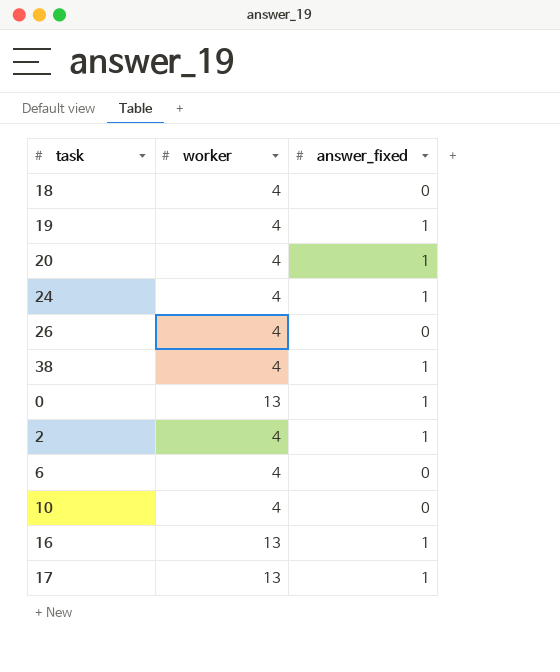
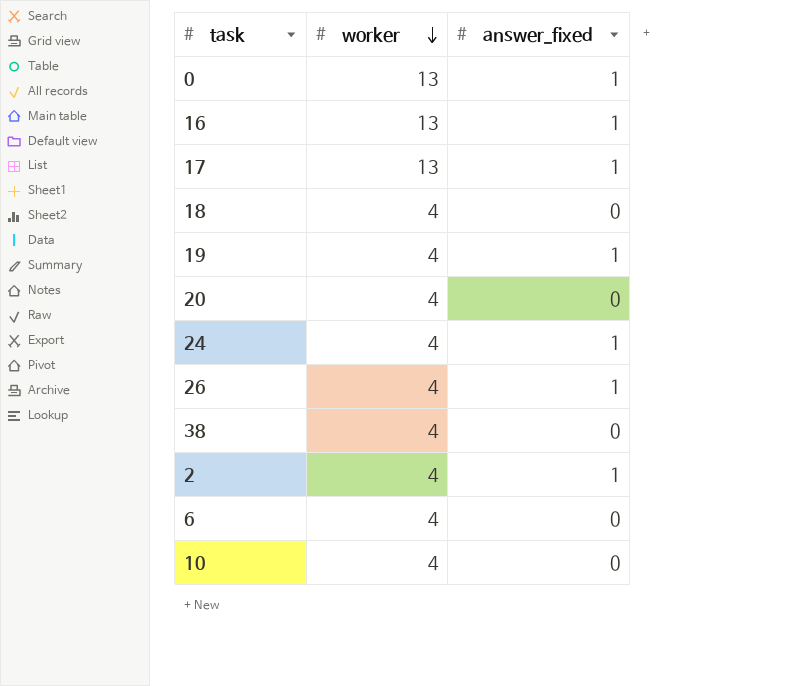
row order: none -> worker descending
20 | answer_fixed: 1 -> 0
26 | answer_fixed: 0 -> 1
38 | answer_fixed: 1 -> 0

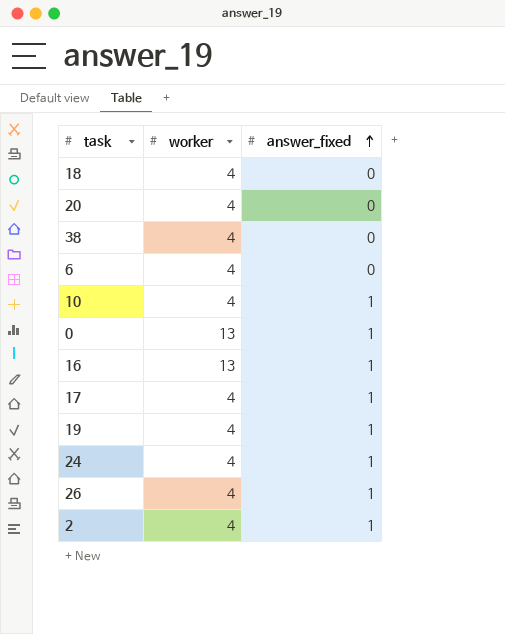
row order: worker descending -> answer_fixed ascending
10 | answer_fixed: 0 -> 1
17 | worker: 13 -> 4

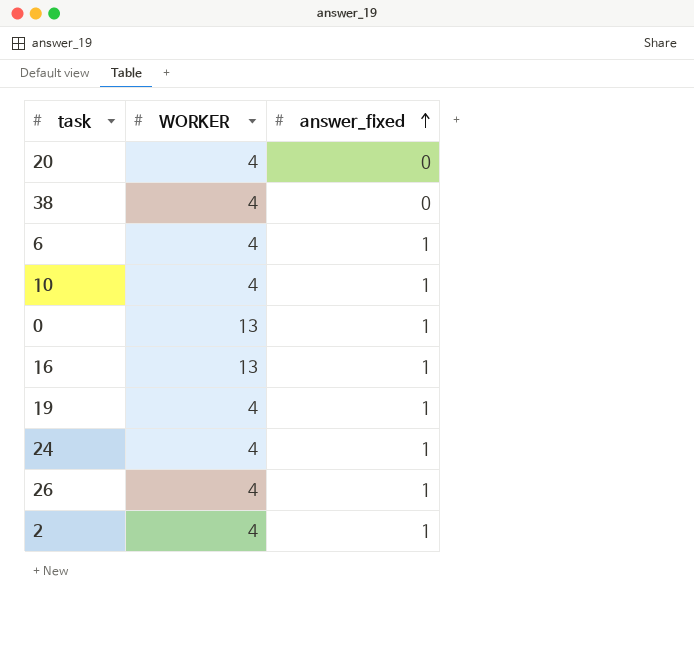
column name: worker -> WORKER
row 18: 4 | 0 -> none
row 17: 4 | 1 -> none
6 | answer_fixed: 0 -> 1

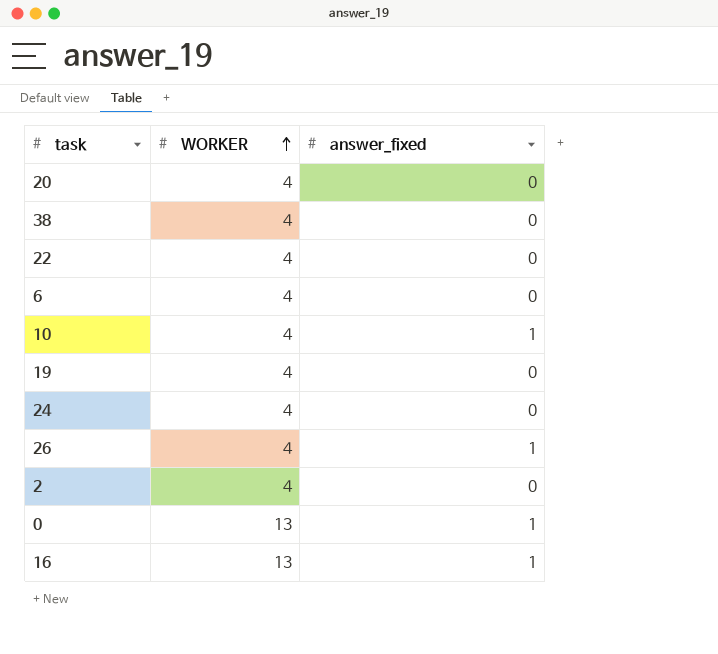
row order: answer_fixed ascending -> WORKER ascending
row 22: none -> 4 | 0
6 | answer_fixed: 1 -> 0
19 | answer_fixed: 1 -> 0
24 | answer_fixed: 1 -> 0
2 | answer_fixed: 1 -> 0

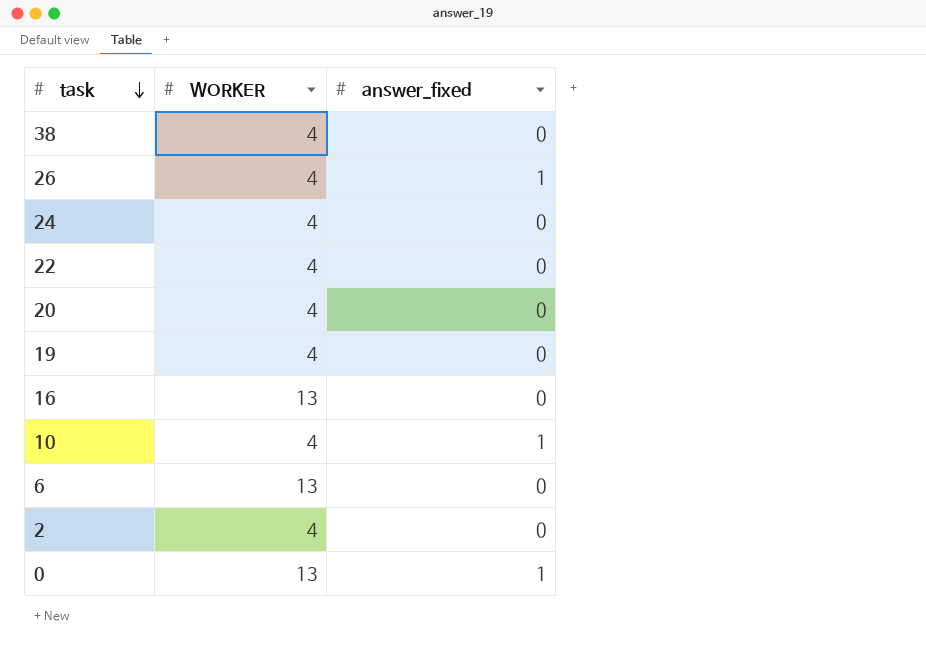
row order: WORKER ascending -> task descending
16 | answer_fixed: 1 -> 0
6 | WORKER: 4 -> 13

